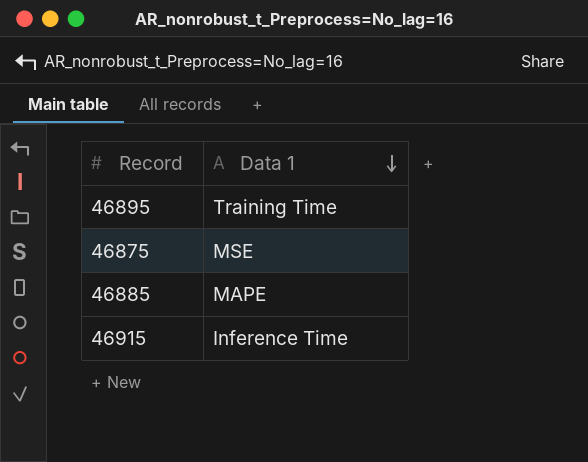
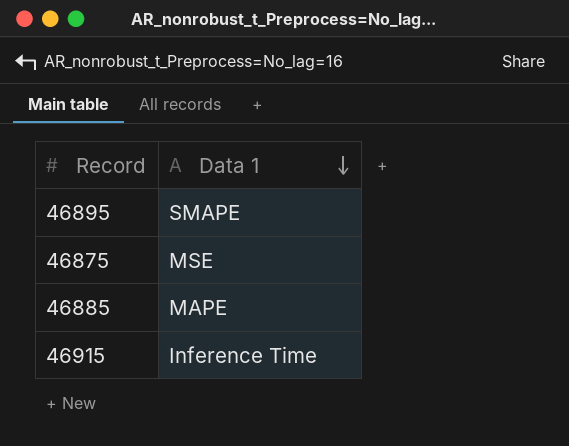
46895 | Data 1: Training Time -> SMAPE

